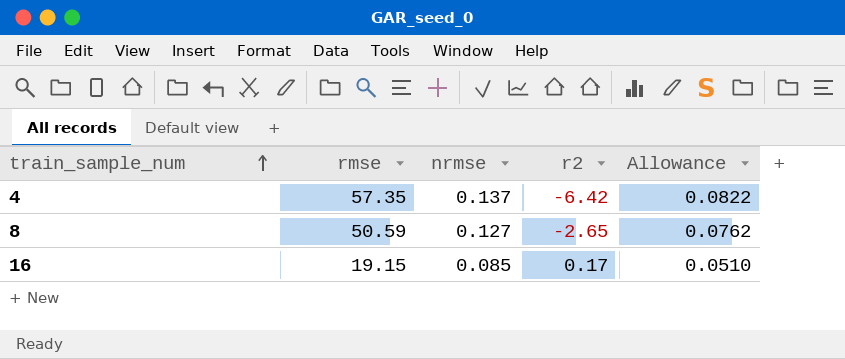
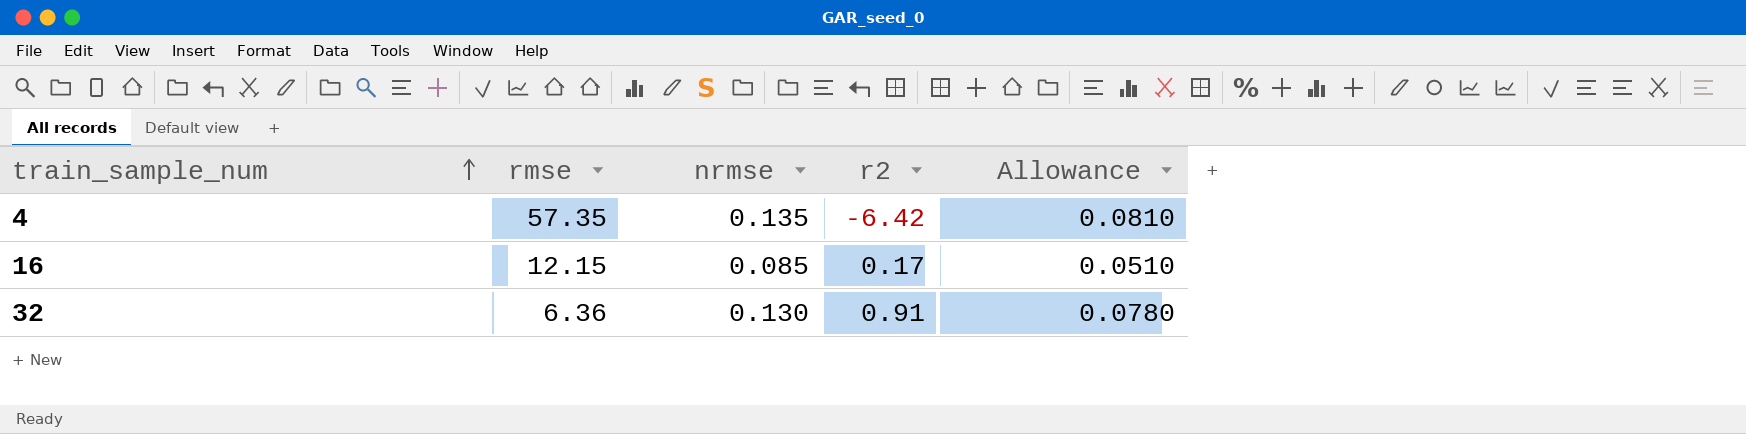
row 8: 50.59 | 0.127 | -2.65 | 0.0762 -> none
4 | nrmse: 0.137 -> 0.135
4 | Allowance: 0.0822 -> 0.0810
16 | rmse: 19.15 -> 12.15
row 32: none -> 6.36 | 0.130 | 0.91 | 0.0780

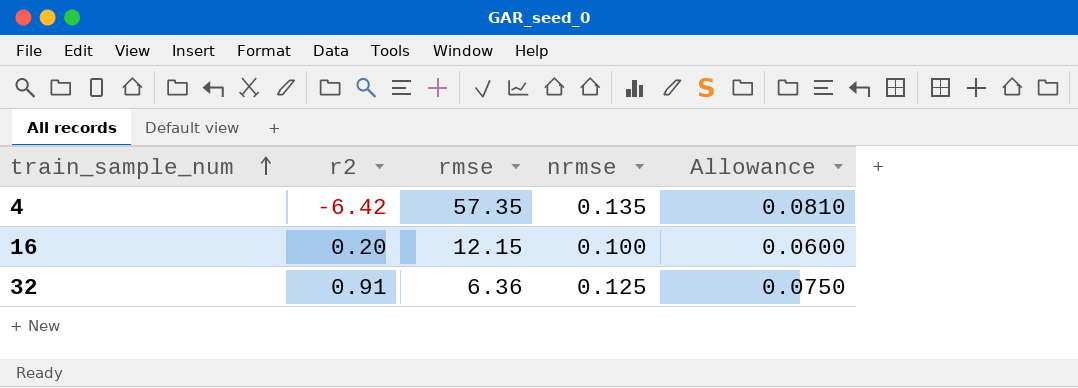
column r2 | position: 4 -> 2
16 | r2: 0.17 -> 0.20
16 | nrmse: 0.085 -> 0.100
16 | Allowance: 0.0510 -> 0.0600
32 | nrmse: 0.130 -> 0.125
32 | Allowance: 0.0780 -> 0.0750

